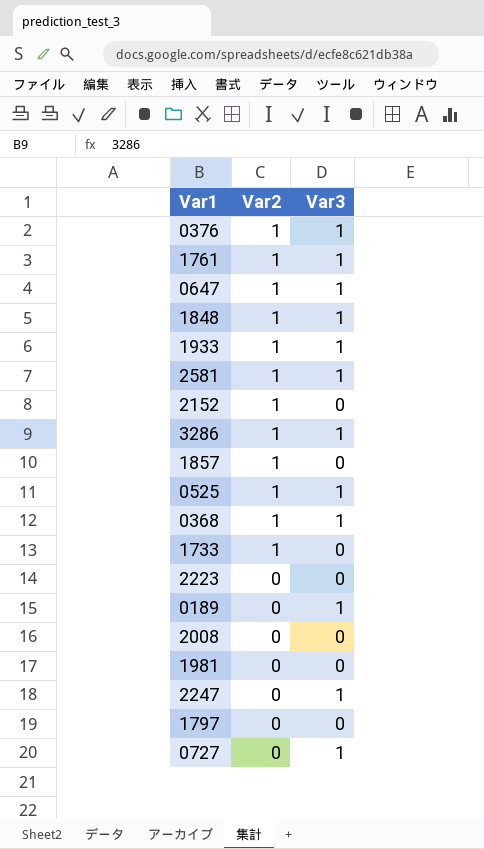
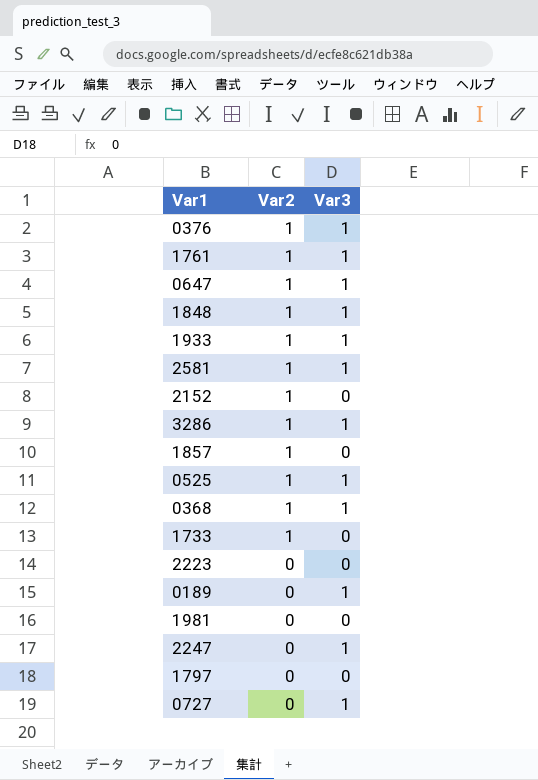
row 2008: 0 | 0 -> none

